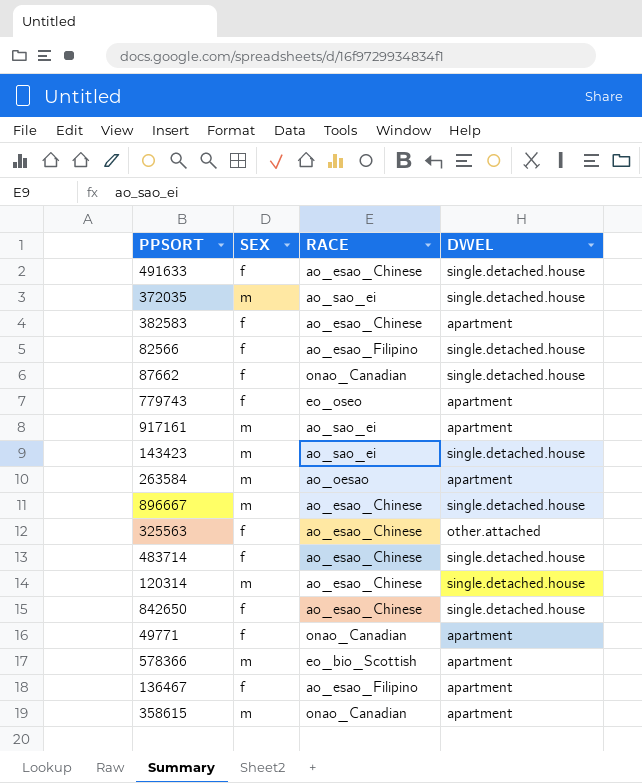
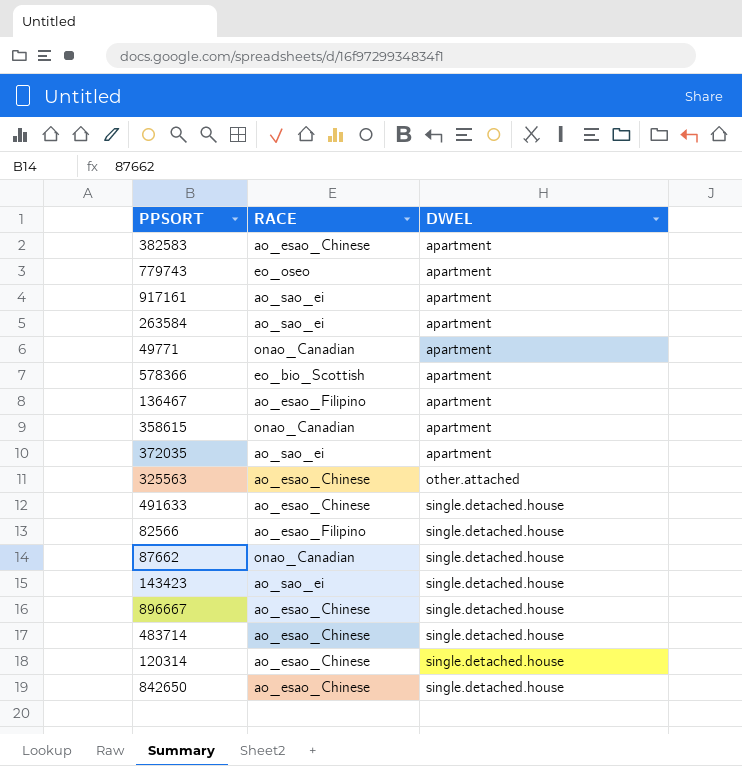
row order: none -> DWEL ascending
column SEX | position: 2 -> none
263584 | RACE: ao_oesao -> ao_sao_ei
372035 | DWEL: single.detached.house -> apartment

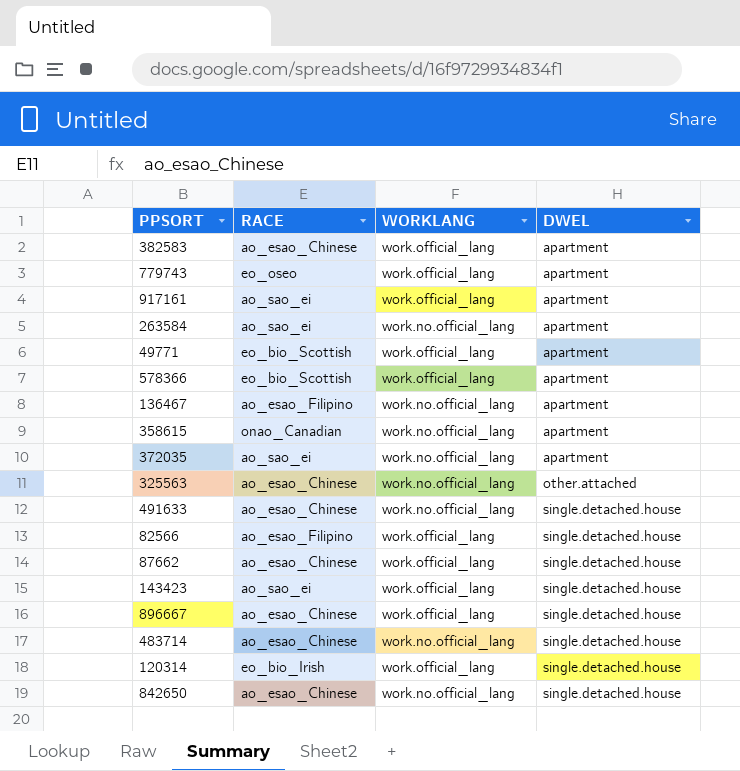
column WORKLANG | position: none -> 3
49771 | RACE: onao_Canadian -> eo_bio_Scottish
87662 | RACE: onao_Canadian -> ao_esao_Chinese
120314 | RACE: ao_esao_Chinese -> eo_bio_Irish

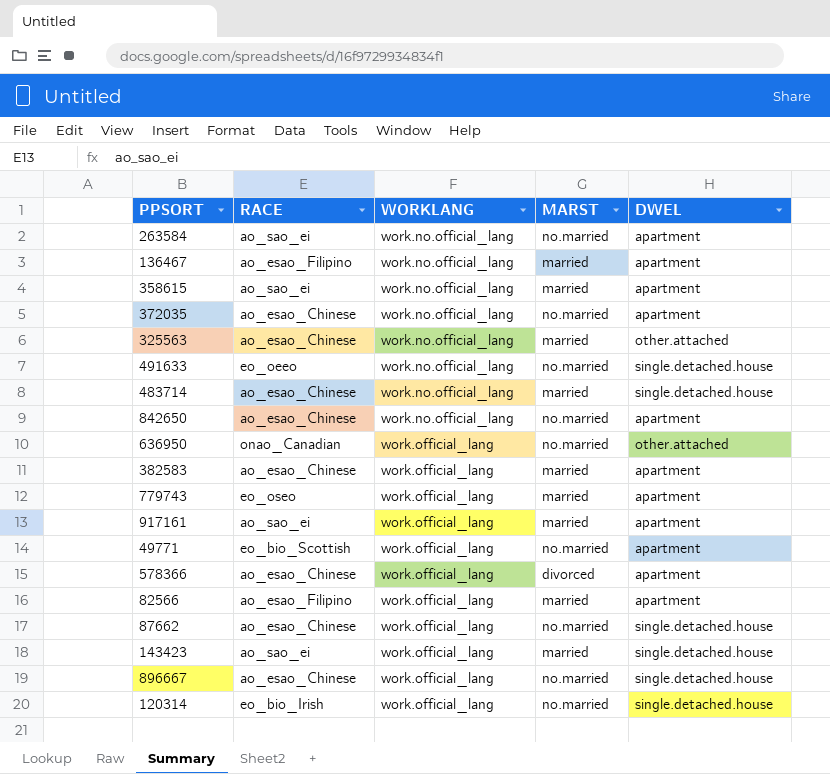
row order: DWEL ascending -> WORKLANG ascending
column MARST | position: none -> 4
358615 | RACE: onao_Canadian -> ao_sao_ei
372035 | RACE: ao_sao_ei -> ao_esao_Chinese
491633 | RACE: ao_esao_Chinese -> eo_oeeo
842650 | DWEL: single.detached.house -> apartment
row 636950: none -> onao_Canadian | work.official_lang | no.married | other.attached
578366 | RACE: eo_bio_Scottish -> ao_esao_Chinese
82566 | DWEL: single.detached.house -> apartment

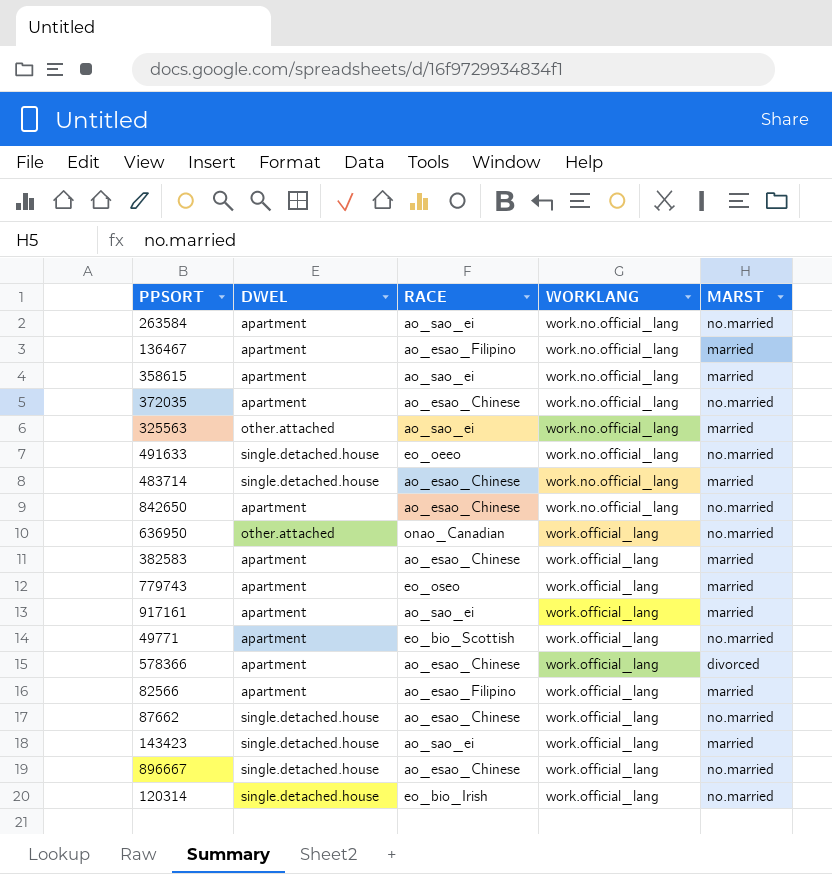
column DWEL | position: 5 -> 2
325563 | RACE: ao_esao_Chinese -> ao_sao_ei

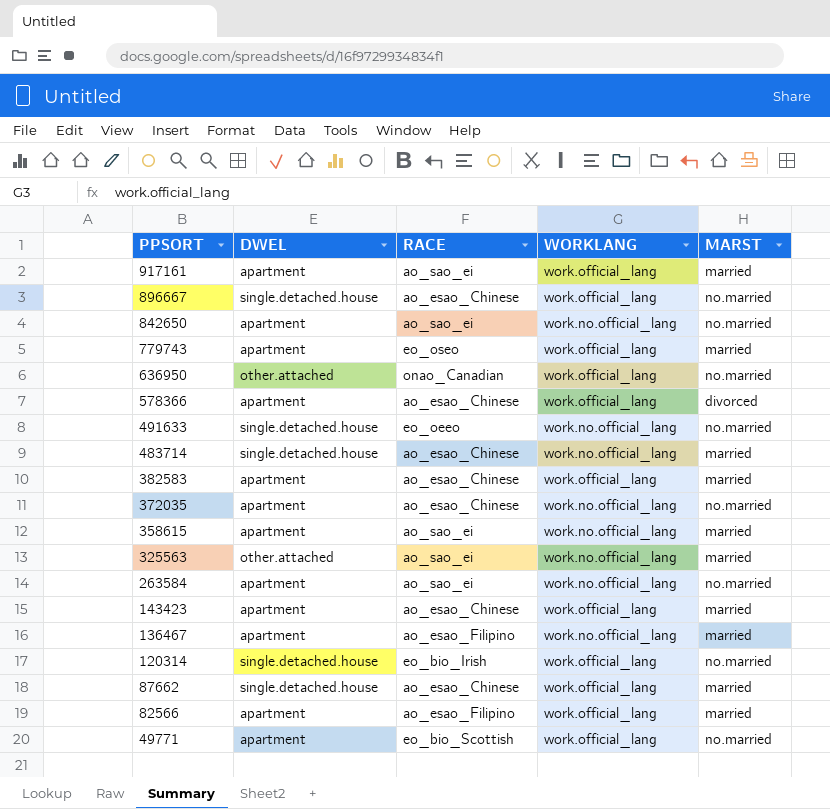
row order: WORKLANG ascending -> PPSORT descending
842650 | RACE: ao_esao_Chinese -> ao_sao_ei
143423 | DWEL: single.detached.house -> apartment
143423 | RACE: ao_sao_ei -> ao_esao_Chinese
87662 | MARST: no.married -> married

